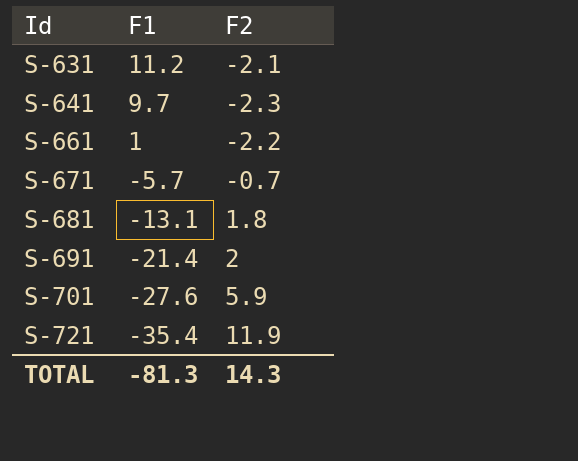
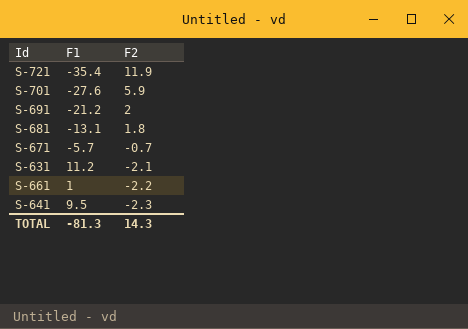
row order: Id ascending -> F2 descending
S-691 | F1: -21.4 -> -21.2
S-641 | F1: 9.7 -> 9.5

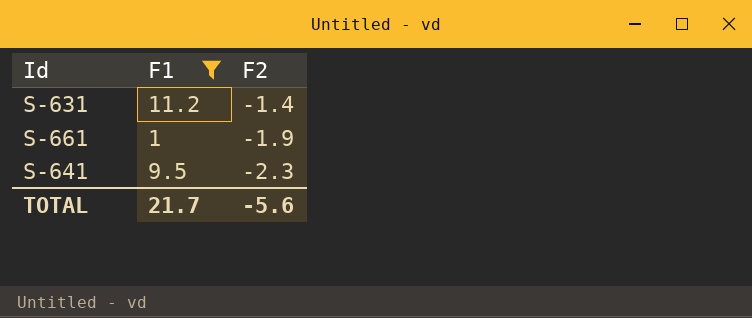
filter: none -> F1 >= 1
S-631 | F2: -2.1 -> -1.4
S-661 | F2: -2.2 -> -1.9
TOTAL | F1: -81.3 -> 21.7
TOTAL | F2: 14.3 -> -5.6

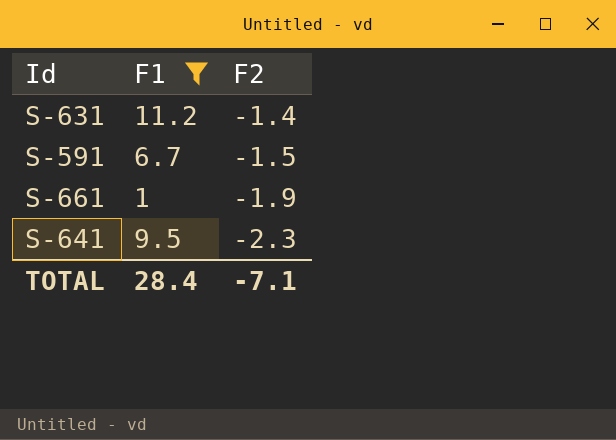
row S-591: none -> 6.7 | -1.5
TOTAL | F1: 21.7 -> 28.4
TOTAL | F2: -5.6 -> -7.1

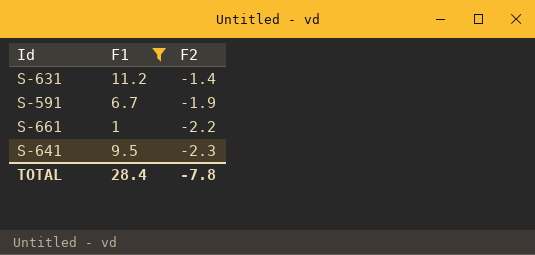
S-591 | F2: -1.5 -> -1.9
S-661 | F2: -1.9 -> -2.2
TOTAL | F2: -7.1 -> -7.8

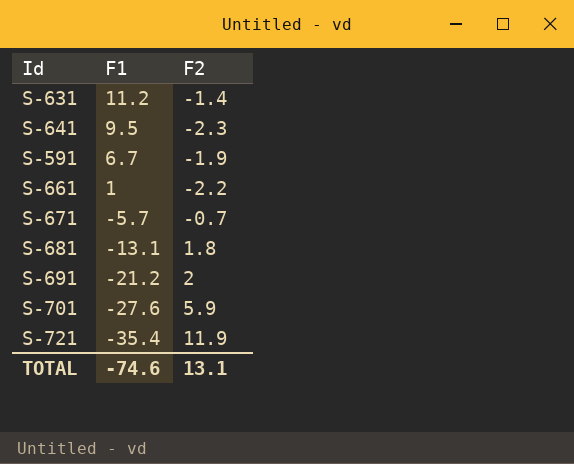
filter: F1 >= 1 -> none
row order: F2 descending -> F1 descending
TOTAL | F1: 28.4 -> -74.6
TOTAL | F2: -7.8 -> 13.1

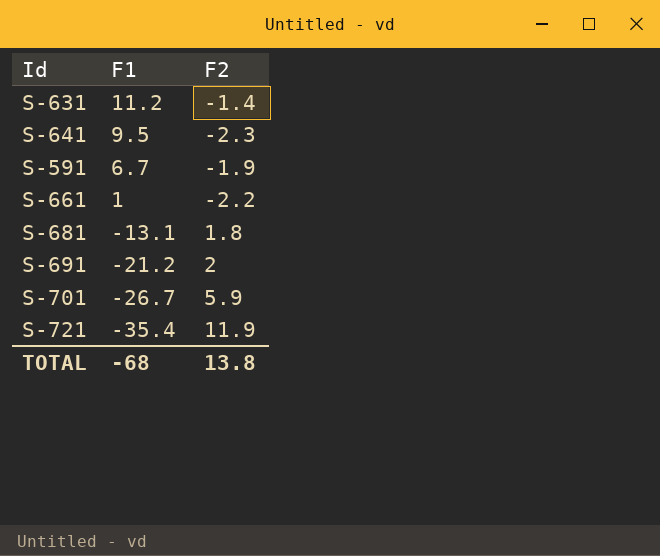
row S-671: -5.7 | -0.7 -> none
S-701 | F1: -27.6 -> -26.7
TOTAL | F1: -74.6 -> -68
TOTAL | F2: 13.1 -> 13.8

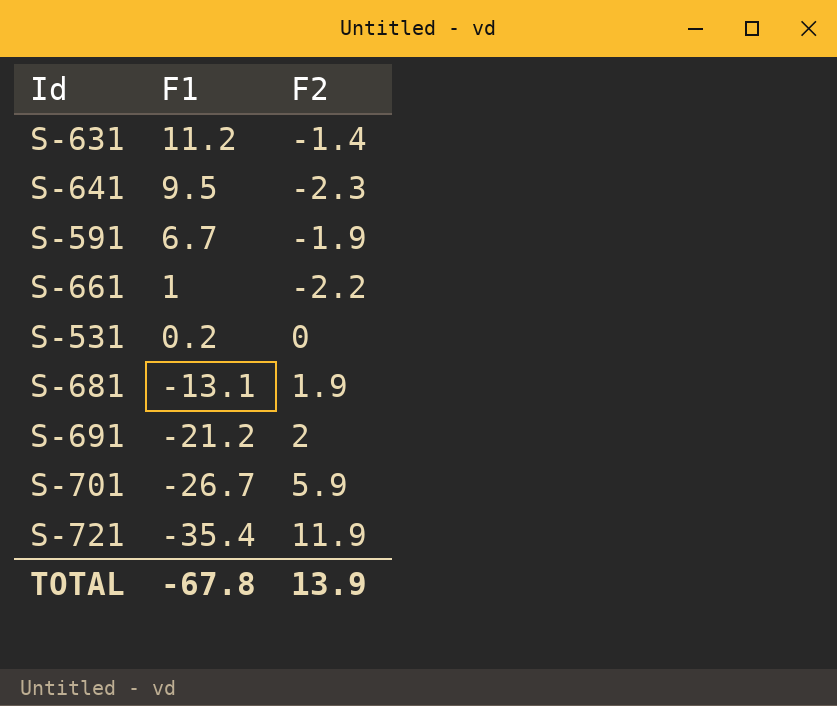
row S-531: none -> 0.2 | 0
S-681 | F2: 1.8 -> 1.9
TOTAL | F1: -68 -> -67.8
TOTAL | F2: 13.8 -> 13.9

